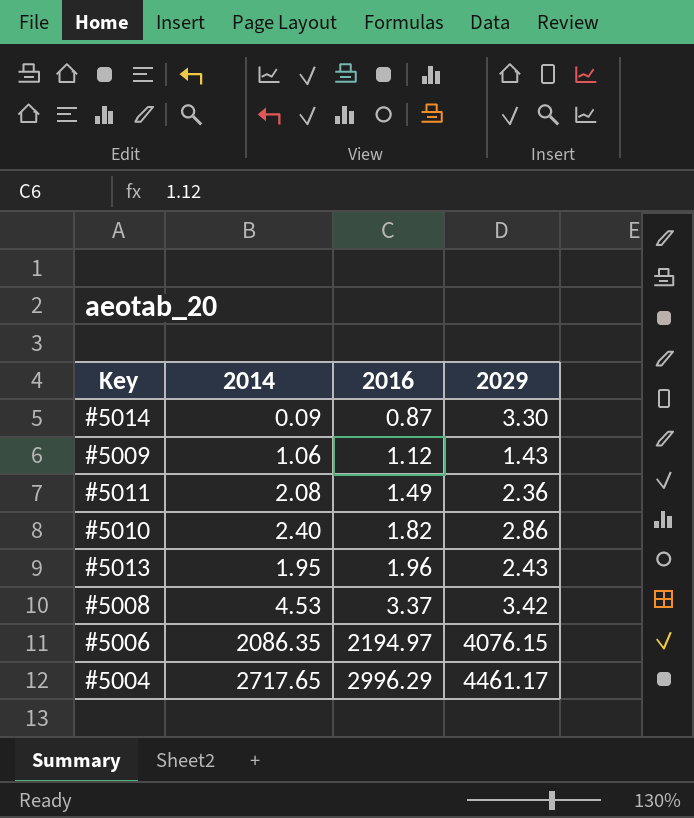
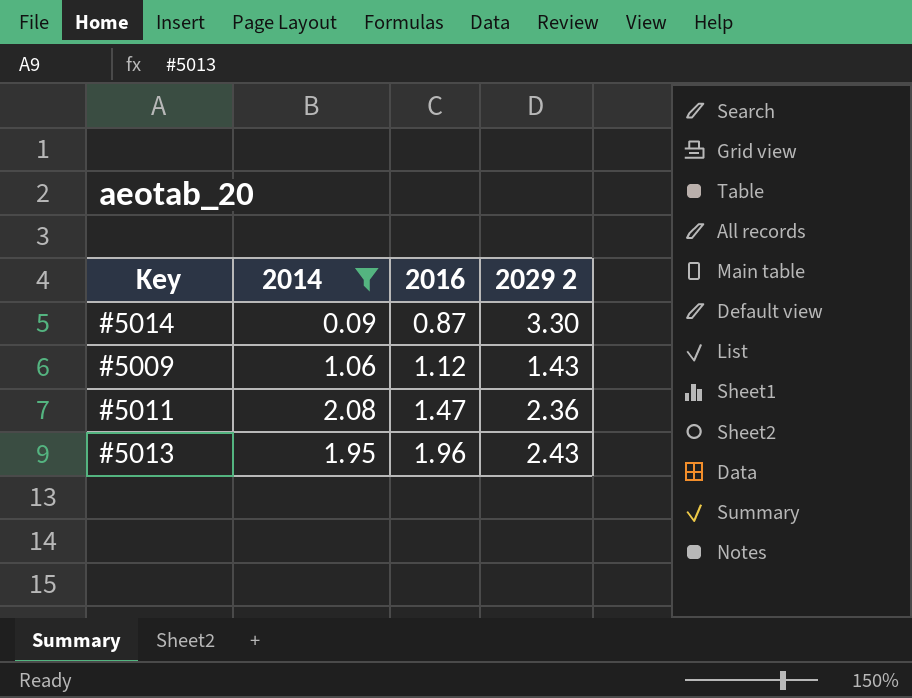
filter: none -> 2014 <= 2.08
column name: 2029 -> 2029 2
#5011 | 2016: 1.49 -> 1.47

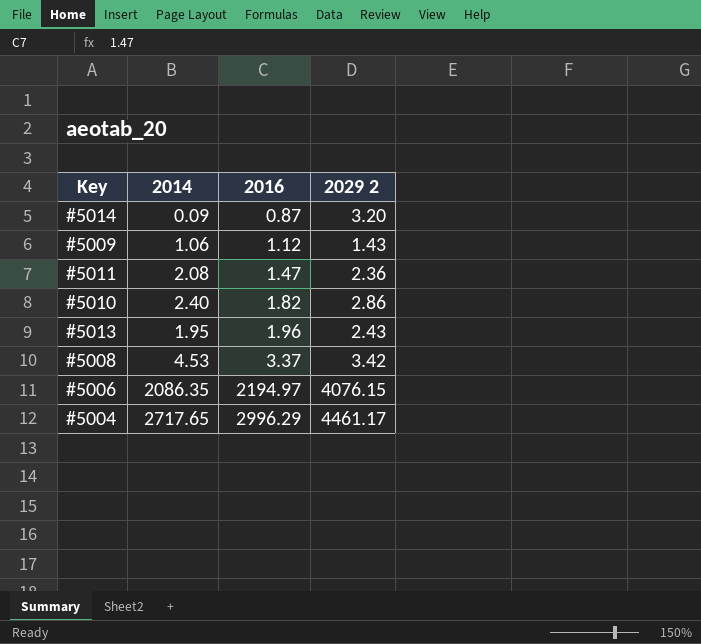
filter: 2014 <= 2.08 -> none
#5014 | 2029 2: 3.30 -> 3.20

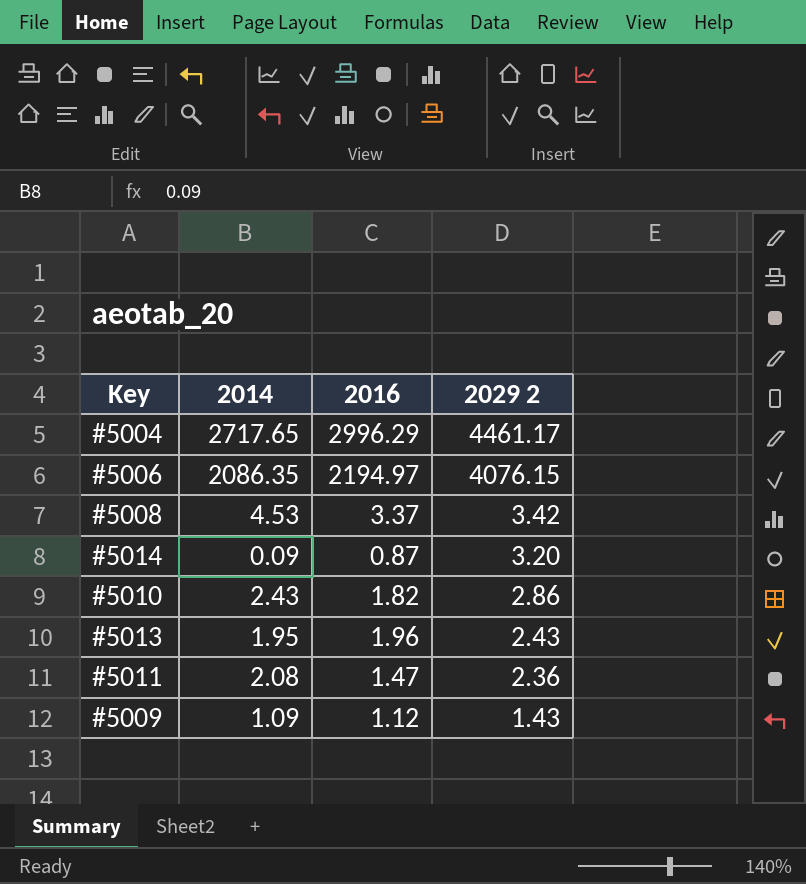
row order: 2016 ascending -> 2029 2 descending
#5010 | 2014: 2.40 -> 2.43
#5009 | 2014: 1.06 -> 1.09

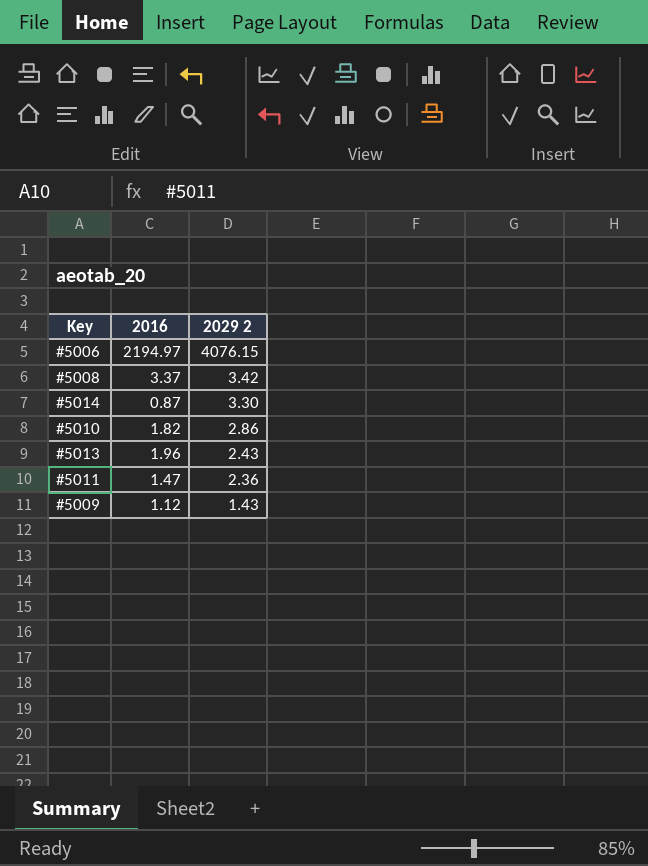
column 2014 | position: 2 -> none
row #5004: 2717.65 | 2996.29 | 4461.17 -> none
#5014 | 2029 2: 3.20 -> 3.30

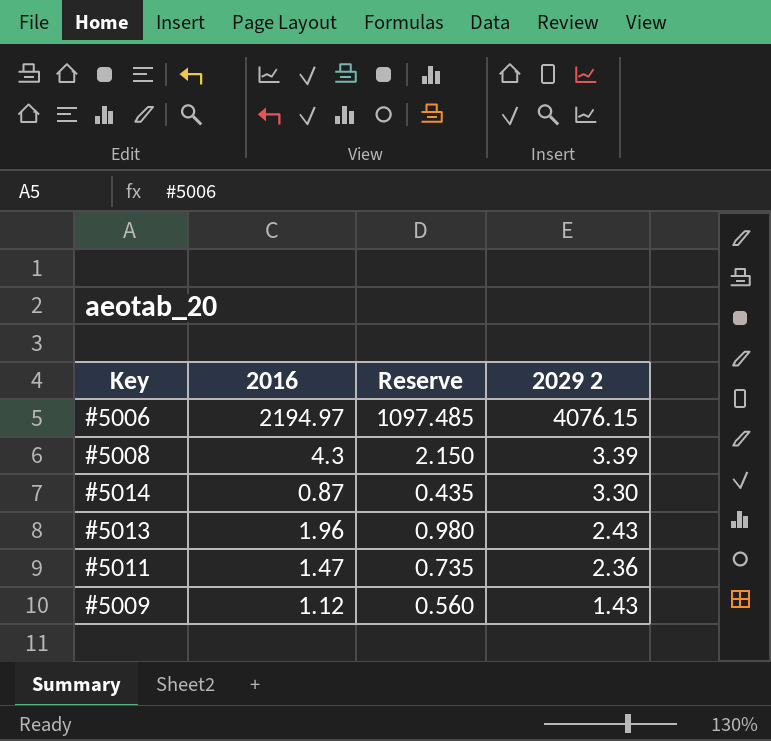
column Reserve | formula: none -> [2016] * 0.5
row #5010: 1.82 | 2.86 -> none
#5008 | 2016: 3.37 -> 4.3
#5008 | 2029 2: 3.42 -> 3.39

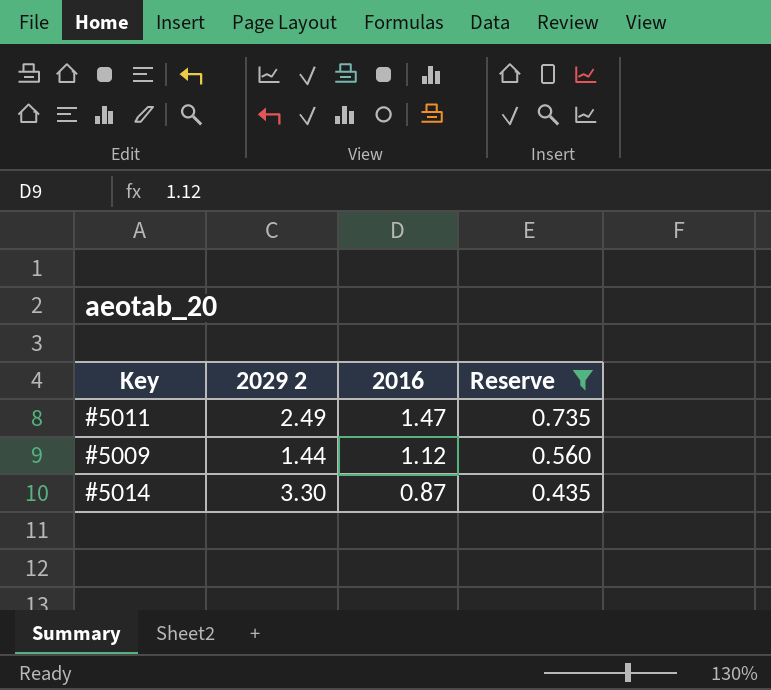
filter: none -> Reserve <= 0.735
row order: 2029 2 descending -> 2016 descending
column 2029 2 | position: 4 -> 2
#5011 | 2029 2: 2.36 -> 2.49
#5009 | 2029 2: 1.43 -> 1.44

